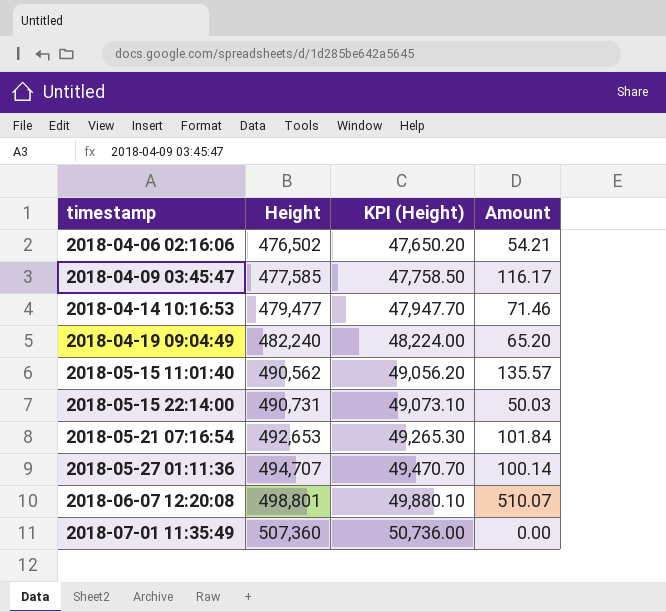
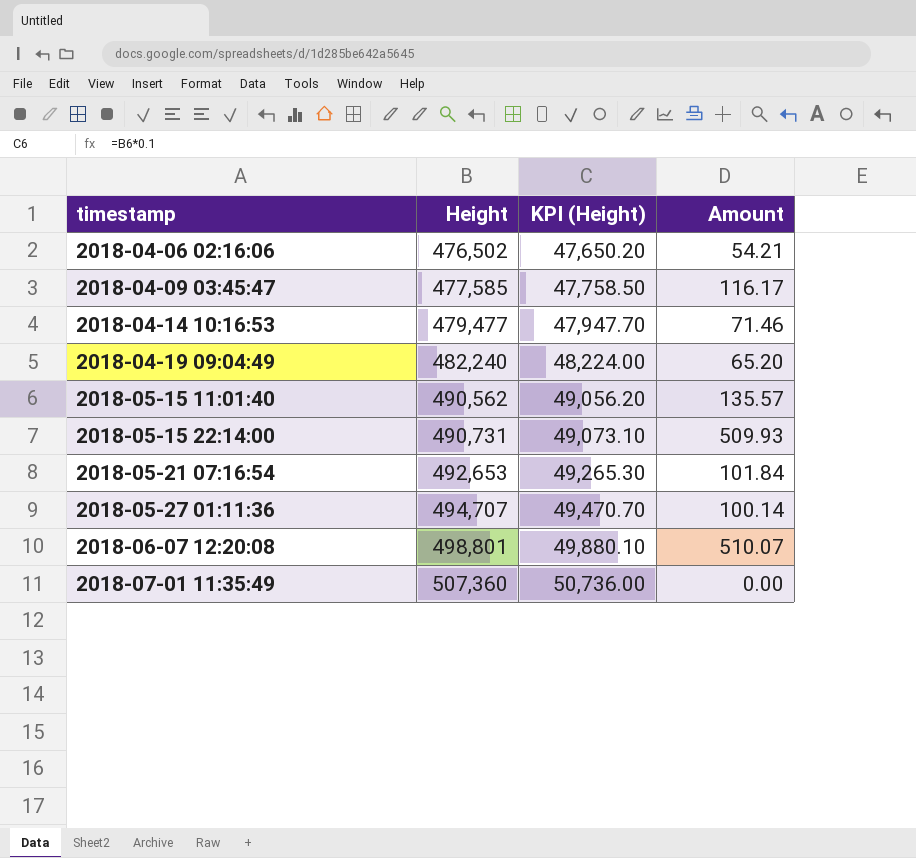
2018-05-15 22:14:00 | Amount: 50.03 -> 509.93

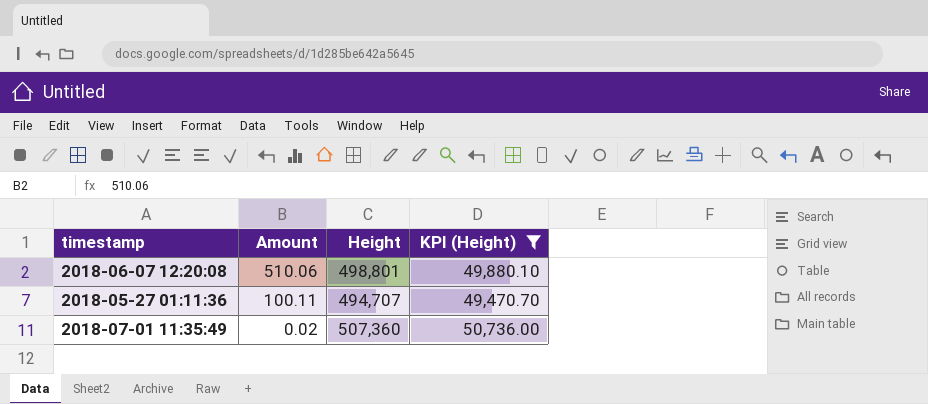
filter: none -> KPI (Height) >= 49,470.70
row order: timestamp ascending -> Amount descending
column Amount | position: 4 -> 2
2018-06-07 12:20:08 | Amount: 510.07 -> 510.06
2018-05-27 01:11:36 | Amount: 100.14 -> 100.11
2018-07-01 11:35:49 | Amount: 0.00 -> 0.02

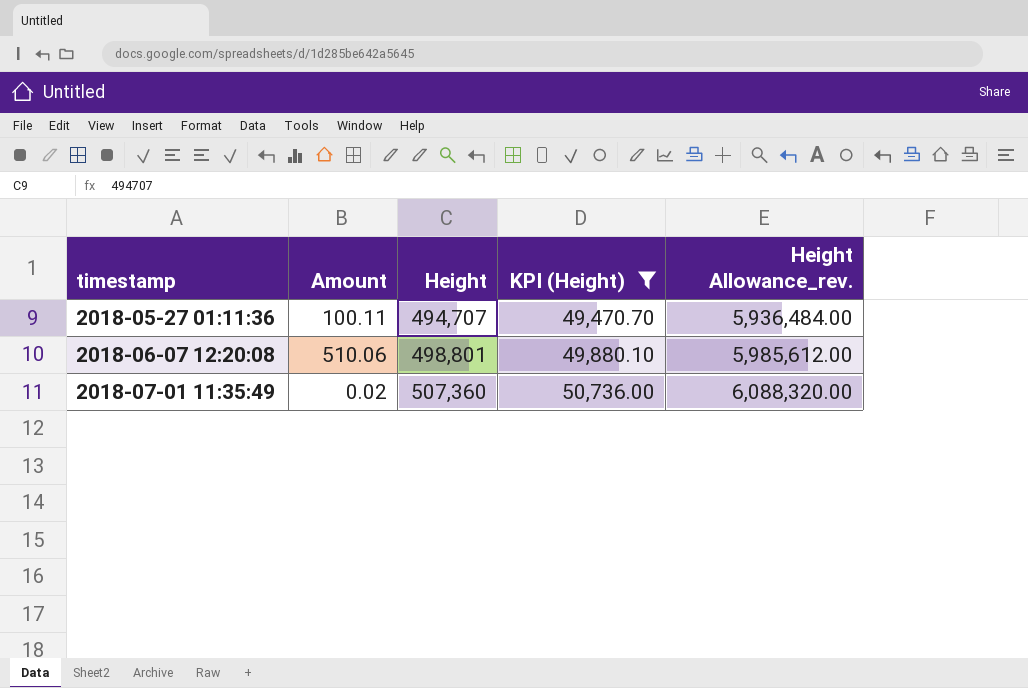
row order: Amount descending -> timestamp ascending
column Height Allowance_rev. | formula: none -> [Height] * 12

